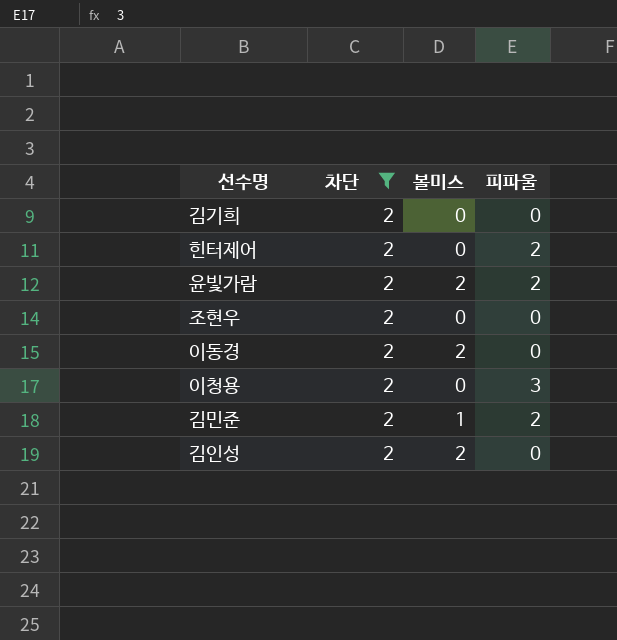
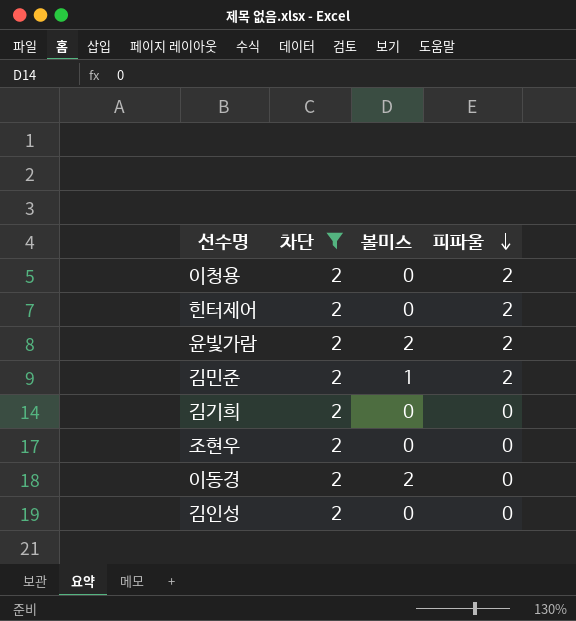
row order: none -> 피파울 descending
이청용 | 피파울: 3 -> 2
김인성 | 볼미스: 2 -> 0

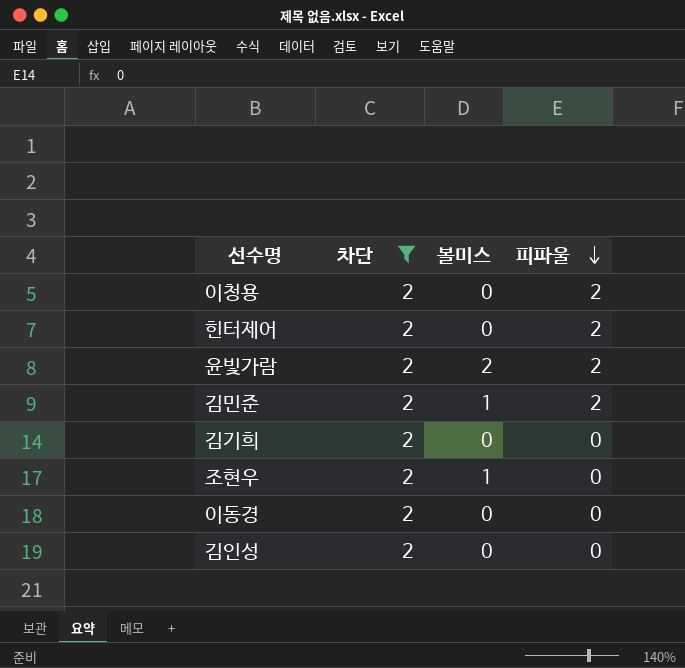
조현우 | 볼미스: 0 -> 1
이동경 | 볼미스: 2 -> 0

